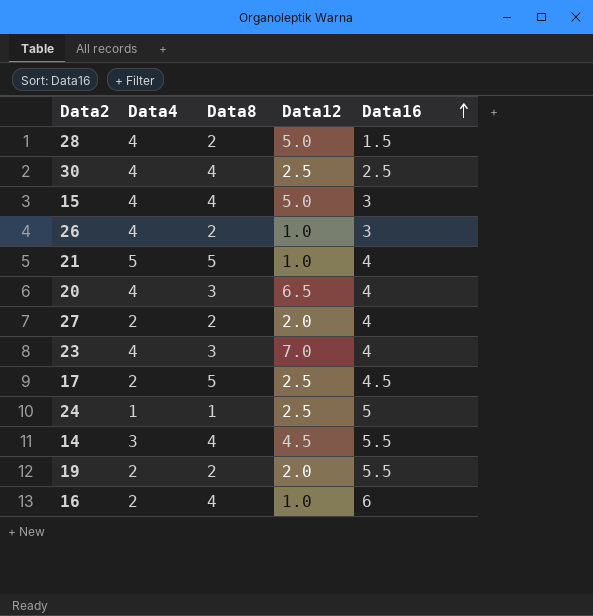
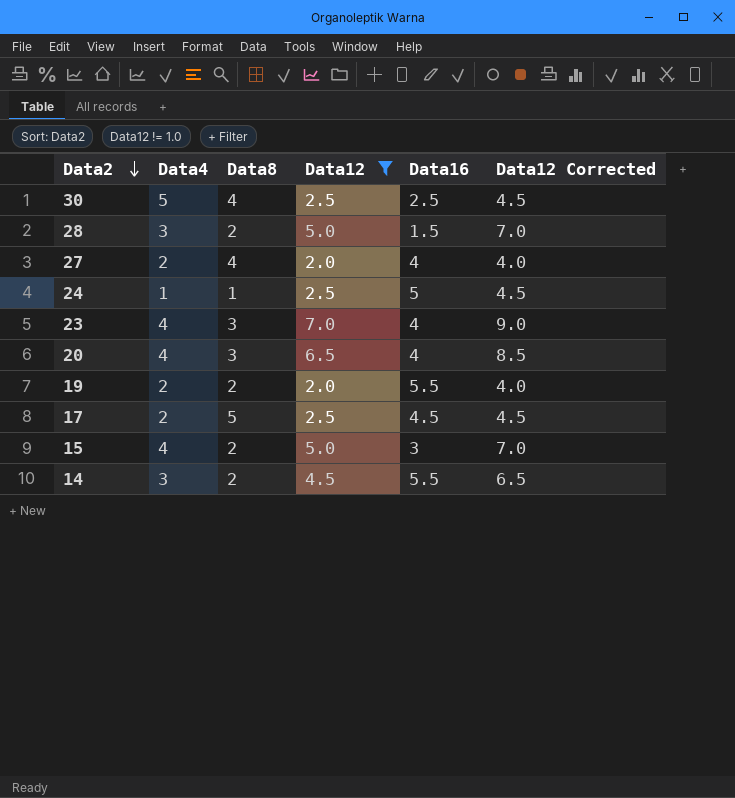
filter: none -> Data12 != 1.0
row order: Data16 ascending -> Data2 descending
column Data12 Corrected | formula: none -> [Data12] + 2
30 | Data4: 4 -> 5
28 | Data4: 4 -> 3
27 | Data8: 2 -> 4
15 | Data8: 4 -> 2
14 | Data8: 4 -> 2

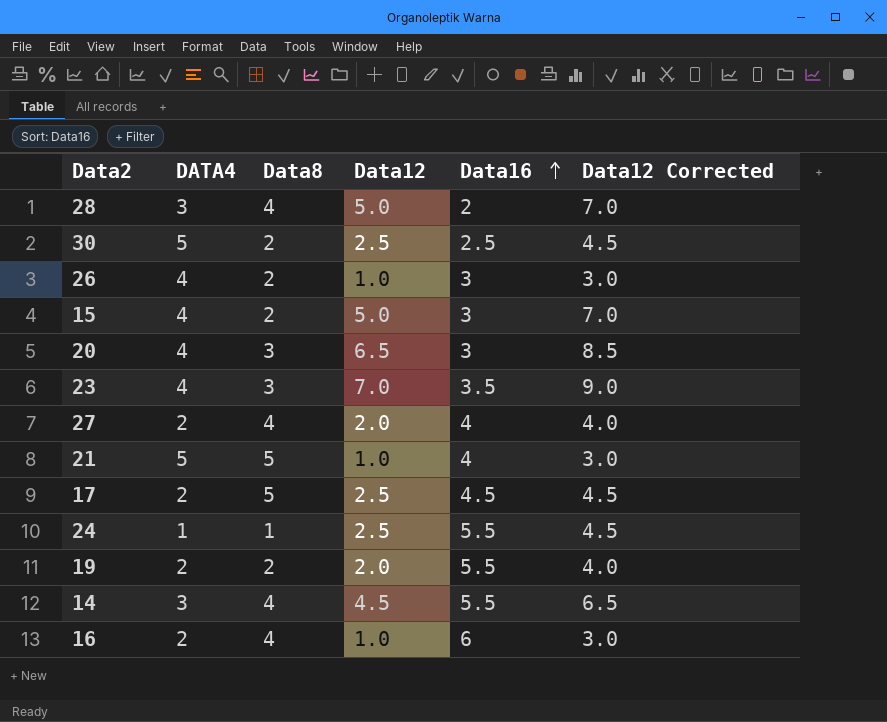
filter: Data12 != 1.0 -> none
row order: Data2 descending -> Data16 ascending
column name: Data4 -> DATA4
28 | Data8: 2 -> 4
28 | Data16: 1.5 -> 2
30 | Data8: 4 -> 2
20 | Data16: 4 -> 3
23 | Data16: 4 -> 3.5
24 | Data16: 5 -> 5.5
14 | Data8: 2 -> 4

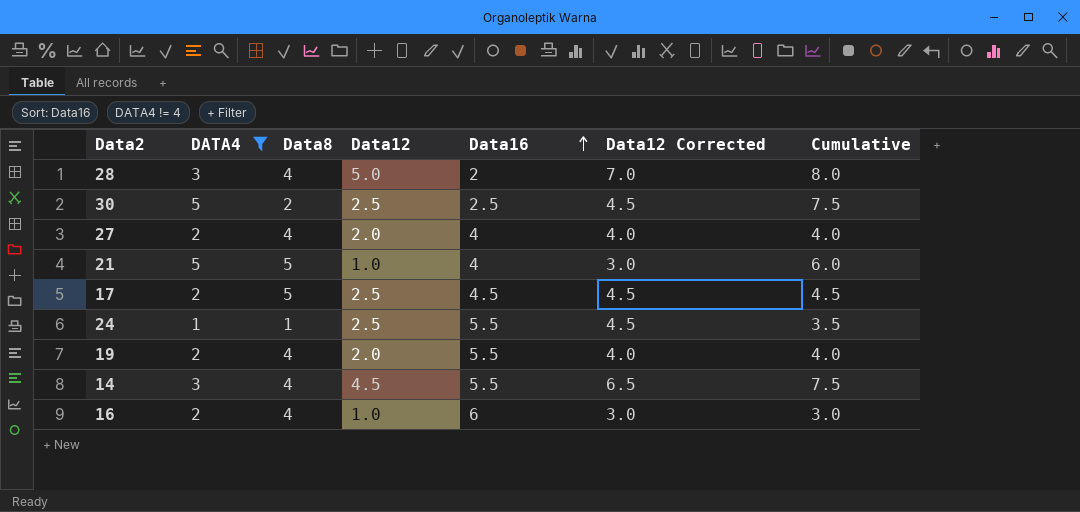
filter: none -> DATA4 != 4
column Cumulative | formula: none -> [DATA4] + [Data12]
19 | Data8: 2 -> 4

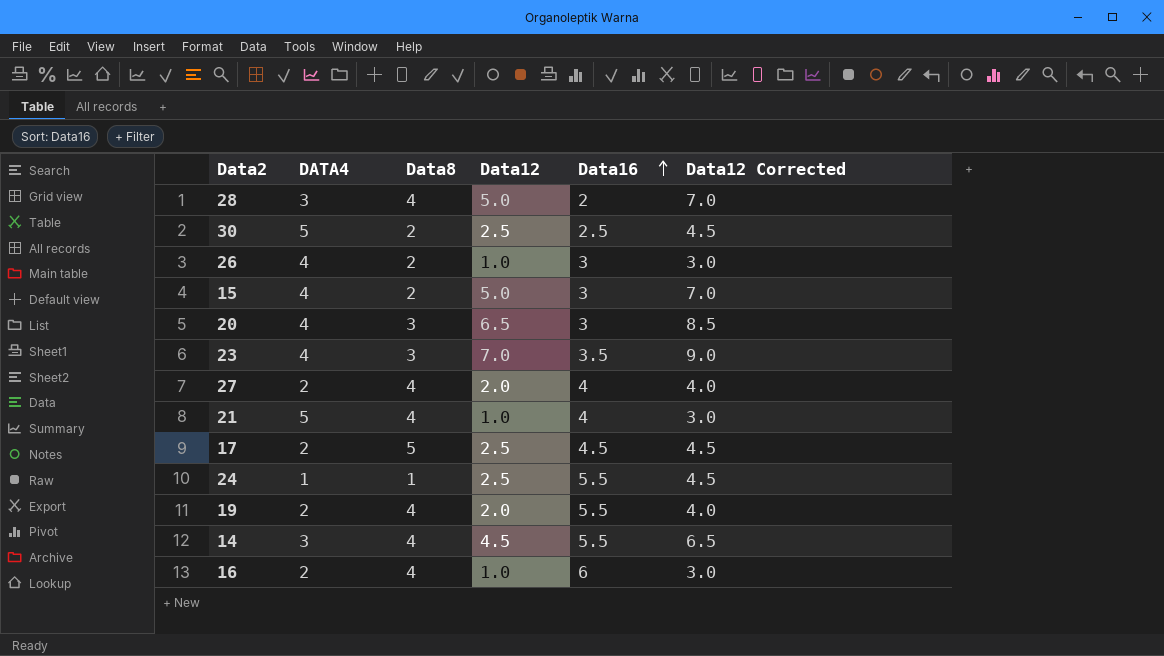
filter: DATA4 != 4 -> none
column Cumulative | formula: [DATA4] + [Data12] -> none
21 | Data8: 5 -> 4

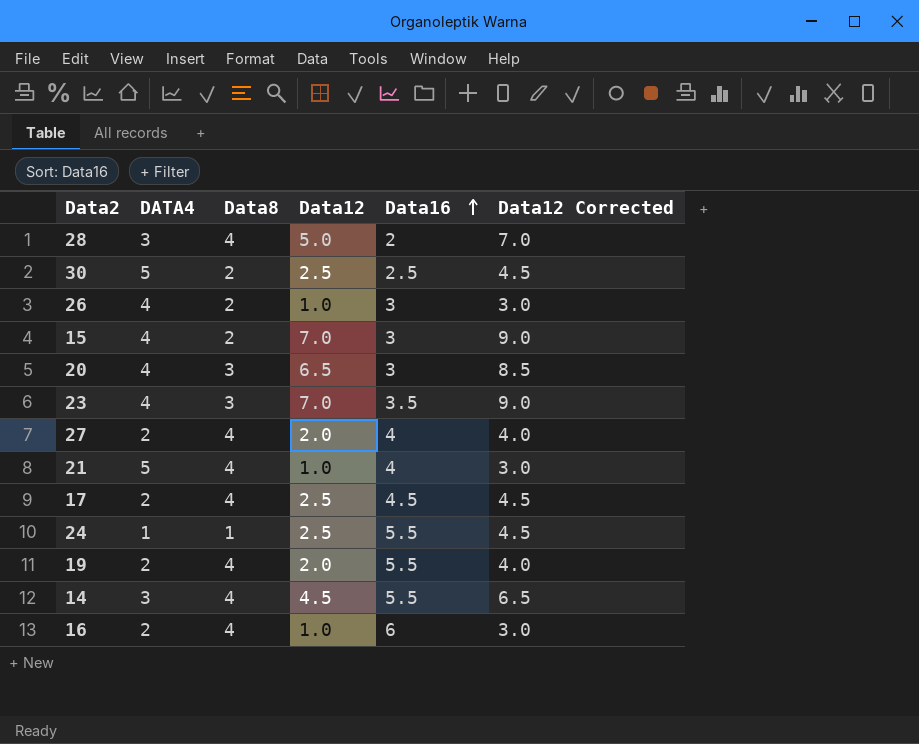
15 | Data12: 5.0 -> 7.0
15 | Data12 Corrected: 7.0 -> 9.0
17 | Data8: 5 -> 4

